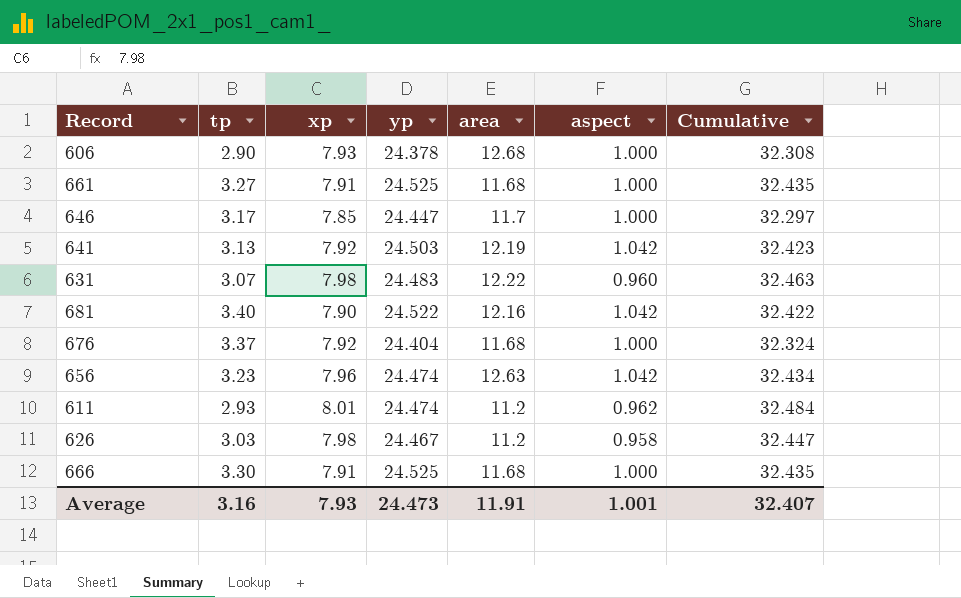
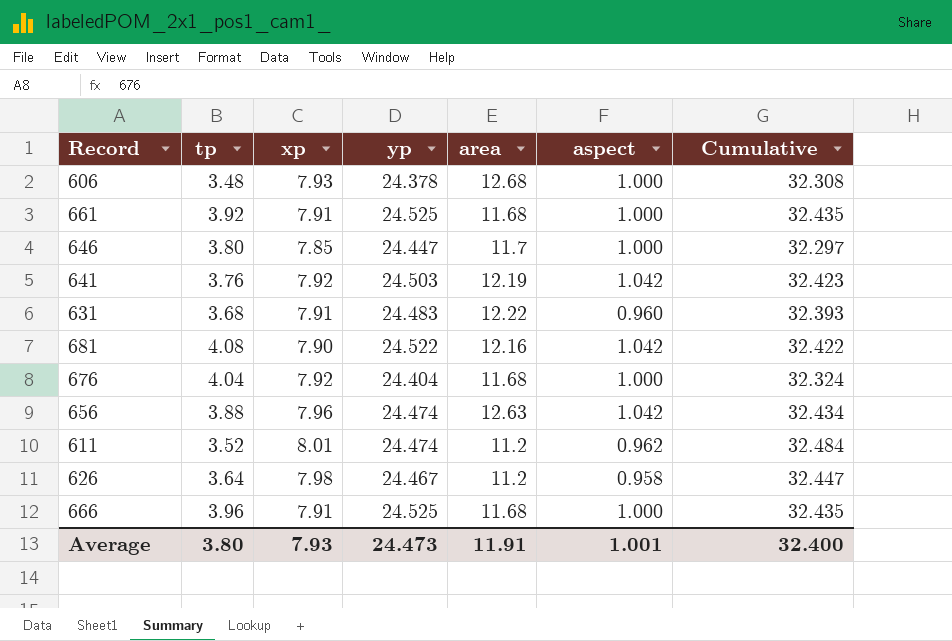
606 | tp: 2.90 -> 3.48
661 | tp: 3.27 -> 3.92
646 | tp: 3.17 -> 3.80
641 | tp: 3.13 -> 3.76
631 | tp: 3.07 -> 3.68
631 | xp: 7.98 -> 7.91
631 | Cumulative: 32.463 -> 32.393
681 | tp: 3.40 -> 4.08
676 | tp: 3.37 -> 4.04
656 | tp: 3.23 -> 3.88
611 | tp: 2.93 -> 3.52
626 | tp: 3.03 -> 3.64
666 | tp: 3.30 -> 3.96
Average | tp: 3.16 -> 3.80
Average | Cumulative: 32.407 -> 32.400

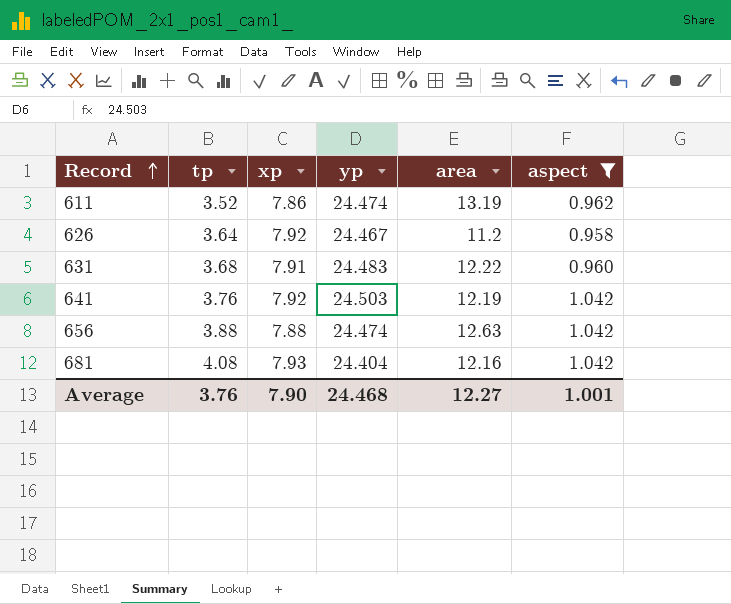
filter: none -> aspect != 1.000
row order: none -> Record ascending
column Cumulative | formula: [xp] + [yp] -> none
611 | xp: 8.01 -> 7.86
611 | area: 11.2 -> 13.19
626 | xp: 7.98 -> 7.92
656 | xp: 7.96 -> 7.88
681 | xp: 7.90 -> 7.93
681 | yp: 24.522 -> 24.404
Average | tp: 3.80 -> 3.76
Average | xp: 7.93 -> 7.90
Average | yp: 24.473 -> 24.468
Average | area: 11.91 -> 12.27

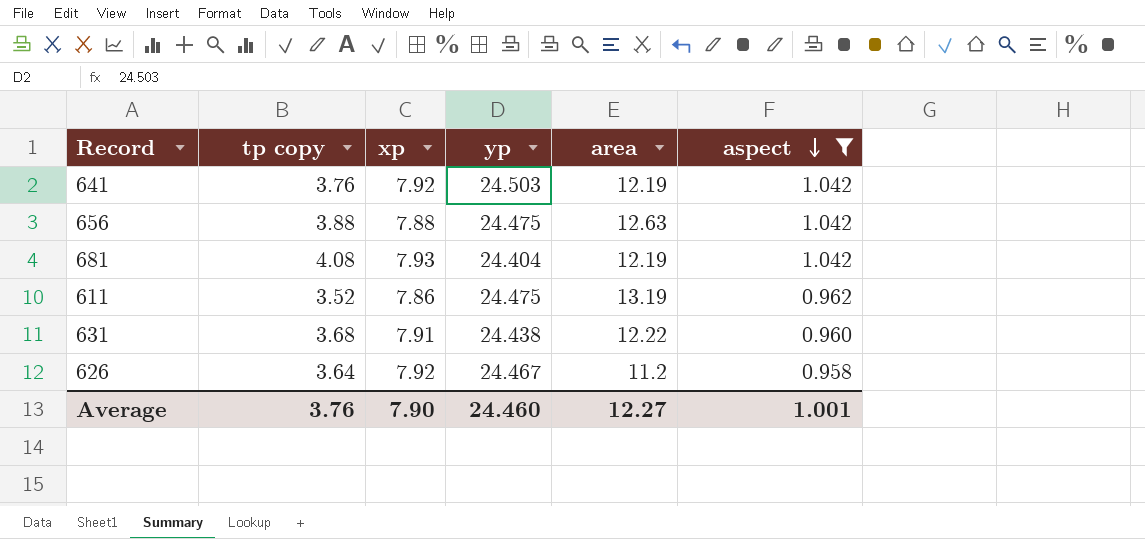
row order: Record ascending -> aspect descending
column name: tp -> tp copy
656 | yp: 24.474 -> 24.475
681 | area: 12.16 -> 12.19
611 | yp: 24.474 -> 24.475
631 | yp: 24.483 -> 24.438
Average | yp: 24.468 -> 24.460

